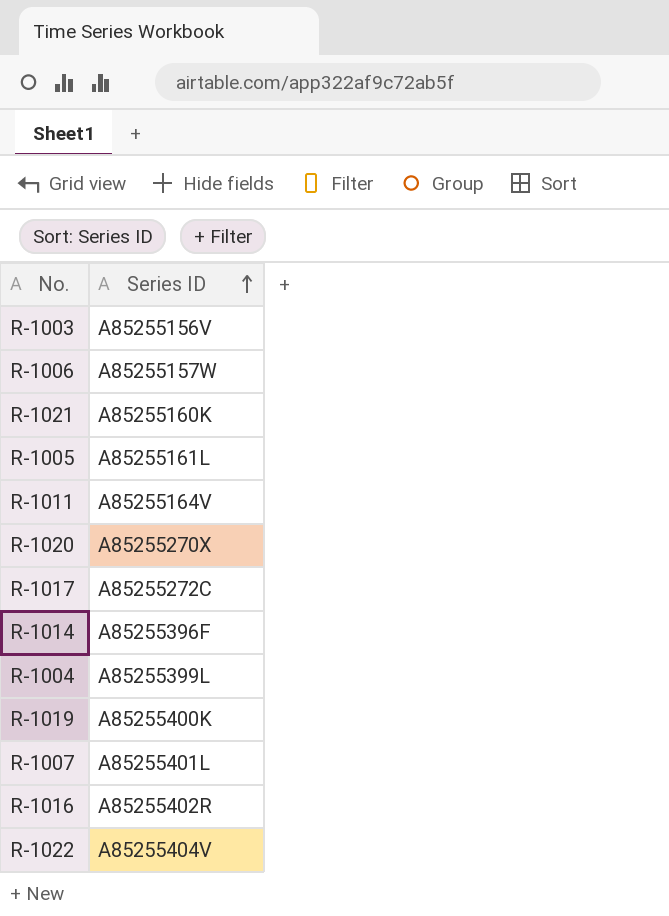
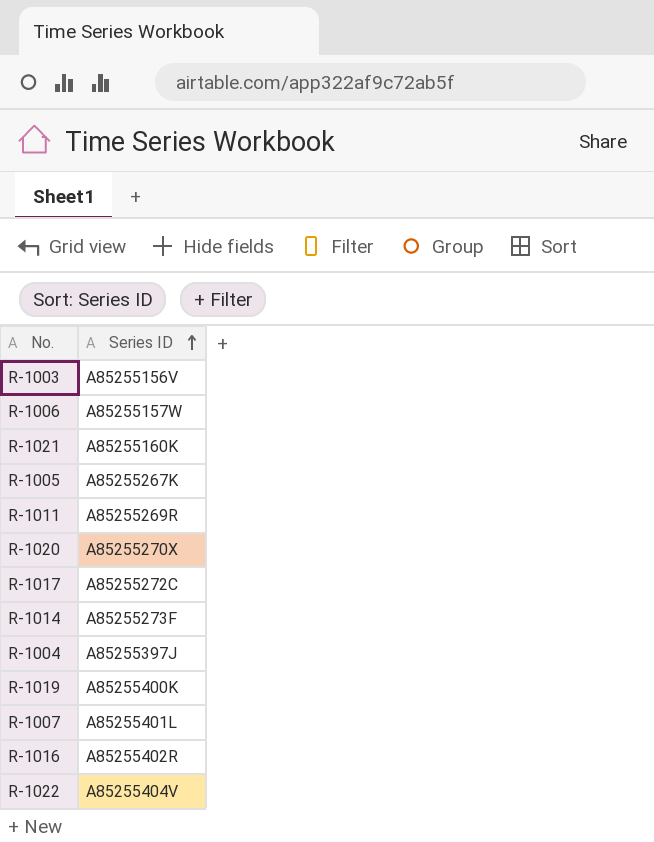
R-1005 | Series ID: A85255161L -> A85255267K
R-1011 | Series ID: A85255164V -> A85255269R
R-1014 | Series ID: A85255396F -> A85255273F
R-1004 | Series ID: A85255399L -> A85255397J

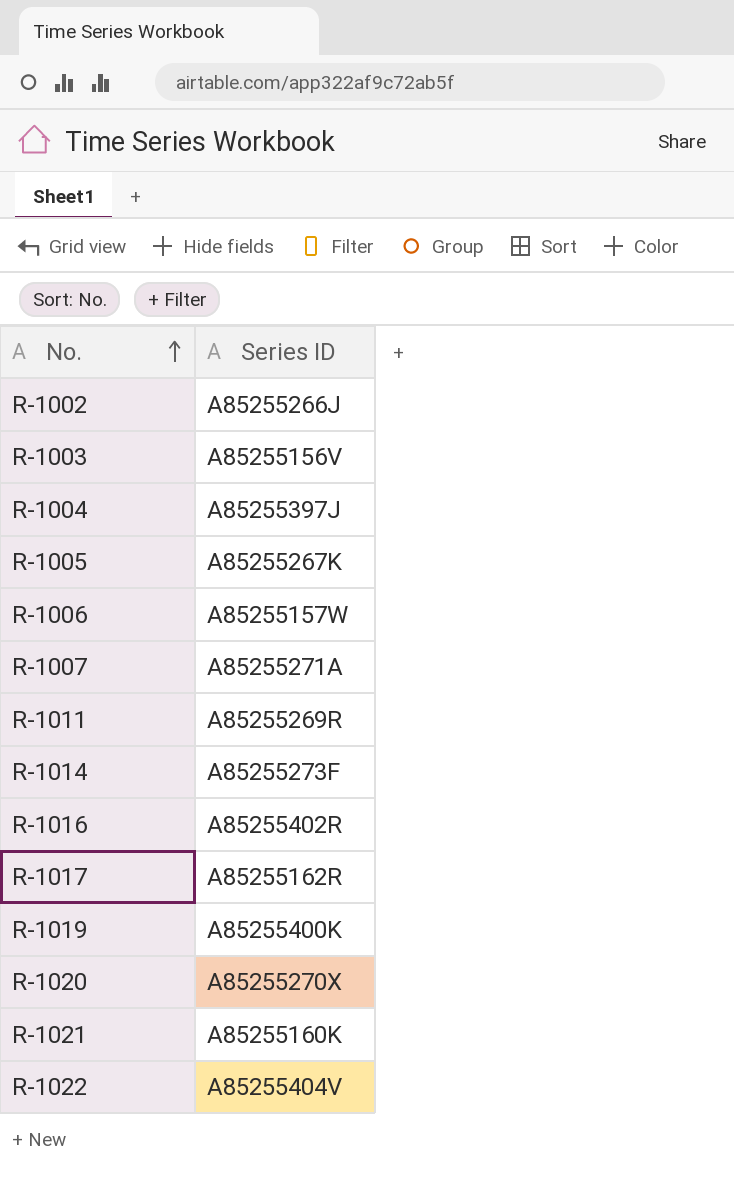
row order: Series ID ascending -> No. ascending
row R-1002: none -> A85255266J
R-1007 | Series ID: A85255401L -> A85255271A
R-1017 | Series ID: A85255272C -> A85255162R

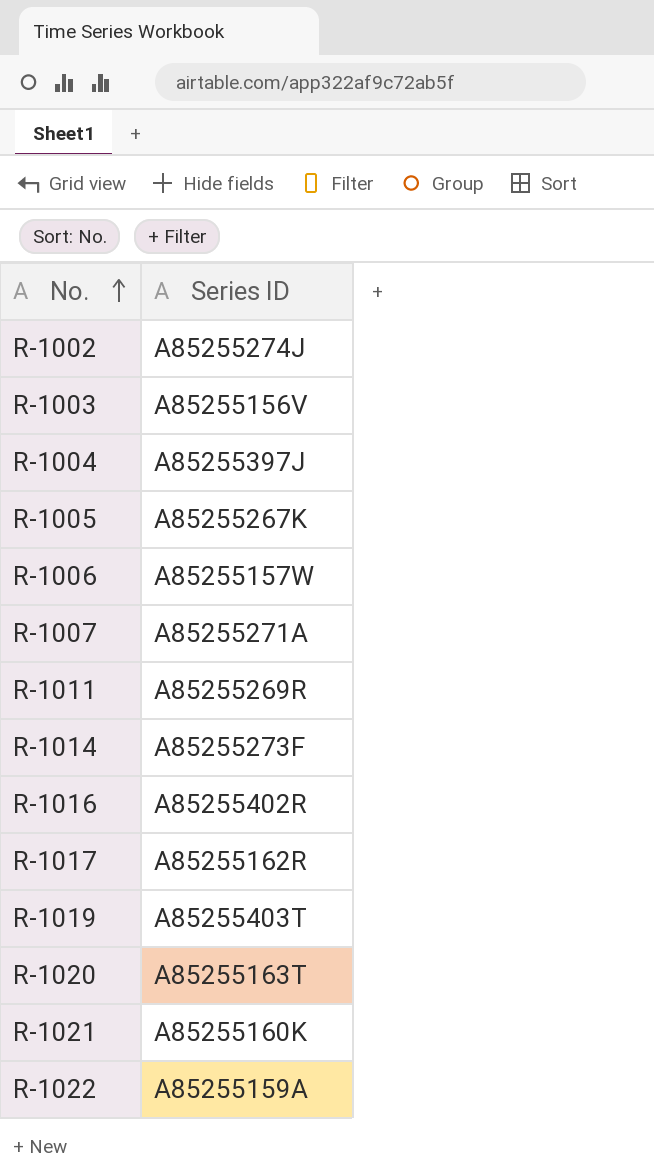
R-1002 | Series ID: A85255266J -> A85255274J
R-1019 | Series ID: A85255400K -> A85255403T
R-1020 | Series ID: A85255270X -> A85255163T
R-1022 | Series ID: A85255404V -> A85255159A

